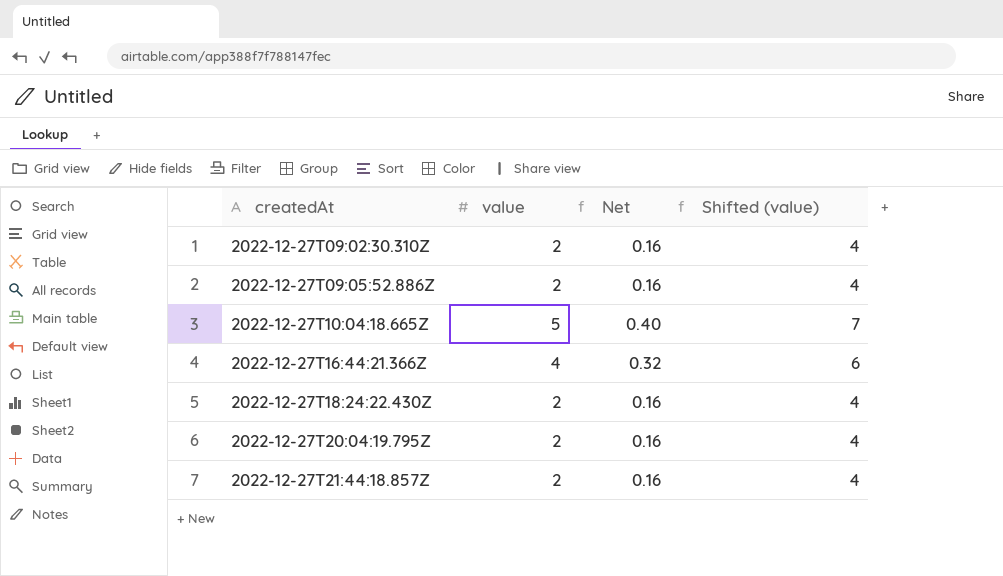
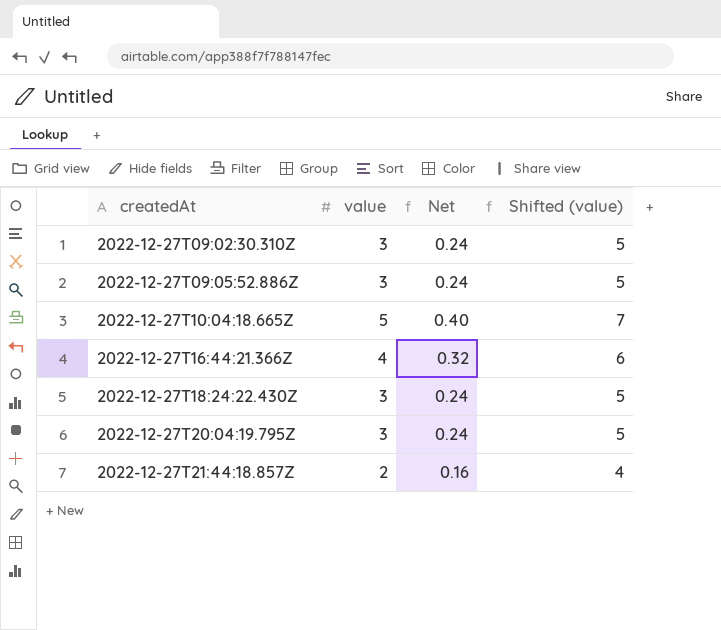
2022-12-27T09:02:30.310Z | value: 2 -> 3
2022-12-27T09:02:30.310Z | Net: 0.16 -> 0.24
2022-12-27T09:02:30.310Z | Shifted (value): 4 -> 5
2022-12-27T09:05:52.886Z | value: 2 -> 3
2022-12-27T09:05:52.886Z | Net: 0.16 -> 0.24
2022-12-27T09:05:52.886Z | Shifted (value): 4 -> 5
2022-12-27T18:24:22.430Z | value: 2 -> 3
2022-12-27T18:24:22.430Z | Net: 0.16 -> 0.24
2022-12-27T18:24:22.430Z | Shifted (value): 4 -> 5
2022-12-27T20:04:19.795Z | value: 2 -> 3
2022-12-27T20:04:19.795Z | Net: 0.16 -> 0.24
2022-12-27T20:04:19.795Z | Shifted (value): 4 -> 5

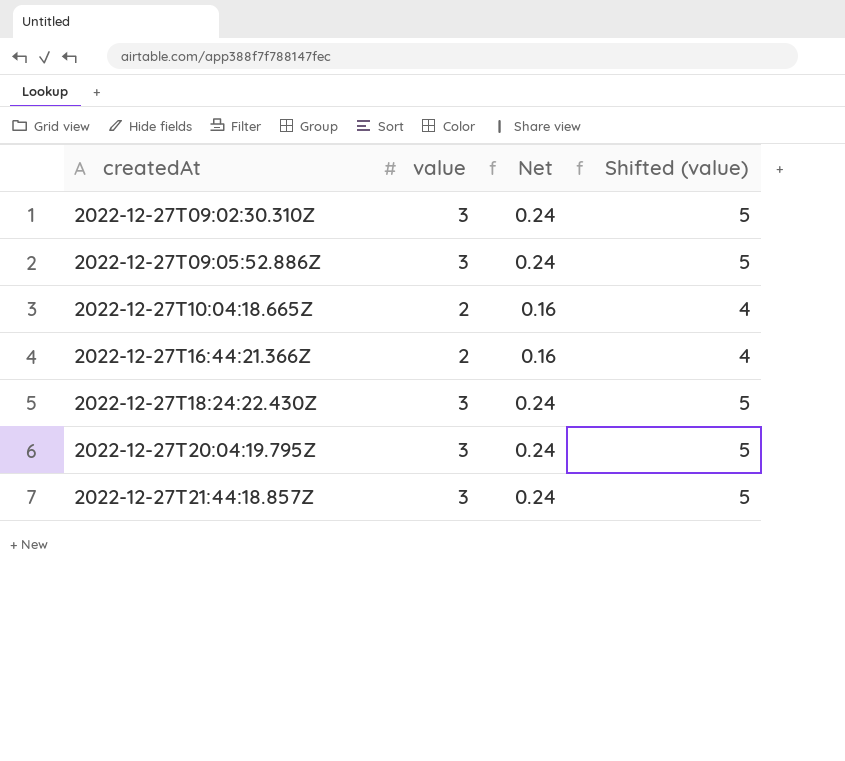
2022-12-27T10:04:18.665Z | value: 5 -> 2
2022-12-27T10:04:18.665Z | Net: 0.40 -> 0.16
2022-12-27T10:04:18.665Z | Shifted (value): 7 -> 4
2022-12-27T16:44:21.366Z | value: 4 -> 2
2022-12-27T16:44:21.366Z | Net: 0.32 -> 0.16
2022-12-27T16:44:21.366Z | Shifted (value): 6 -> 4
2022-12-27T21:44:18.857Z | value: 2 -> 3
2022-12-27T21:44:18.857Z | Net: 0.16 -> 0.24
2022-12-27T21:44:18.857Z | Shifted (value): 4 -> 5

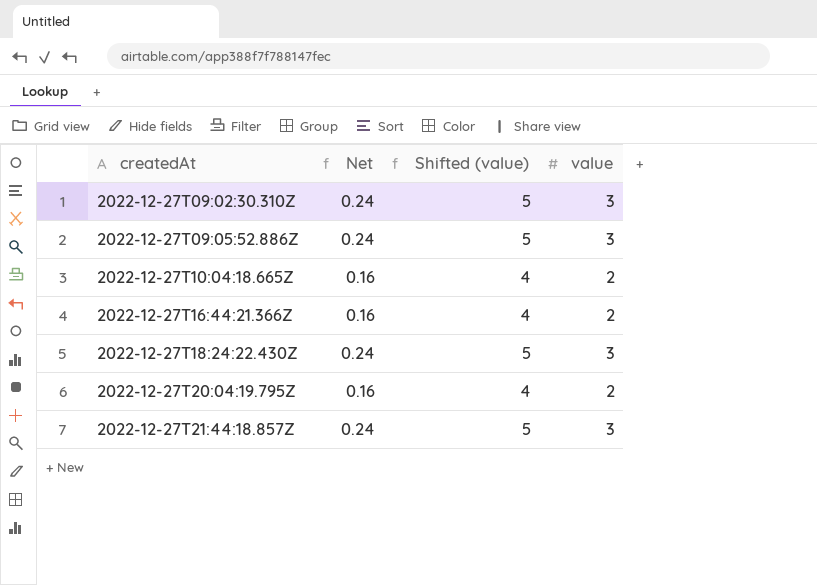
column value | position: 2 -> 4
2022-12-27T20:04:19.795Z | Net: 0.24 -> 0.16
2022-12-27T20:04:19.795Z | Shifted (value): 5 -> 4
2022-12-27T20:04:19.795Z | value: 3 -> 2

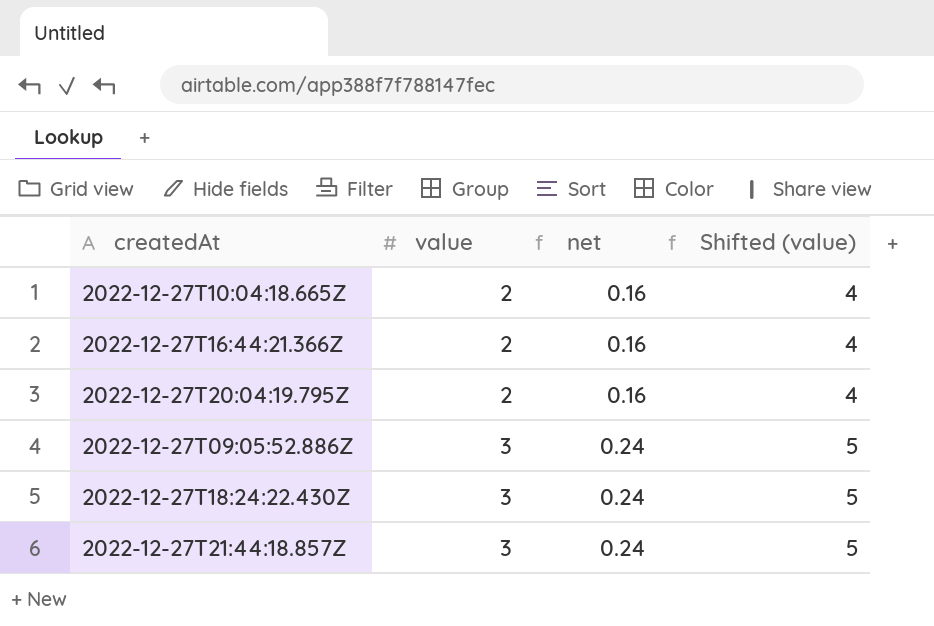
row order: createdAt ascending -> value ascending
column value | position: 4 -> 2
column name: Net -> net
row 2022-12-27T09:02:30.310Z: 0.24 | 5 | 3 -> none

